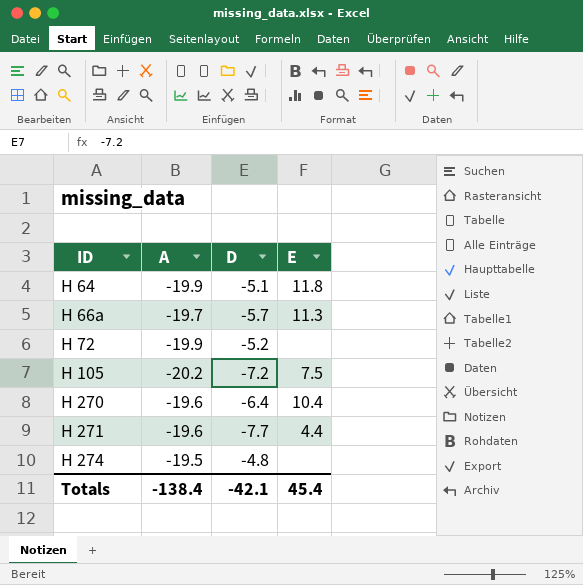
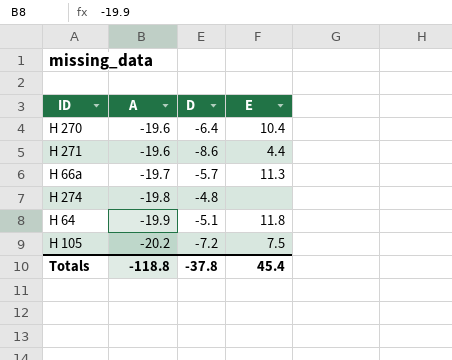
row order: ID ascending -> A descending
row H 72: -19.9 | -5.2 | none -> none
H 271 | D: -7.7 -> -8.6
H 274 | A: -19.5 -> -19.8
Totals | A: -138.4 -> -118.8
Totals | D: -42.1 -> -37.8

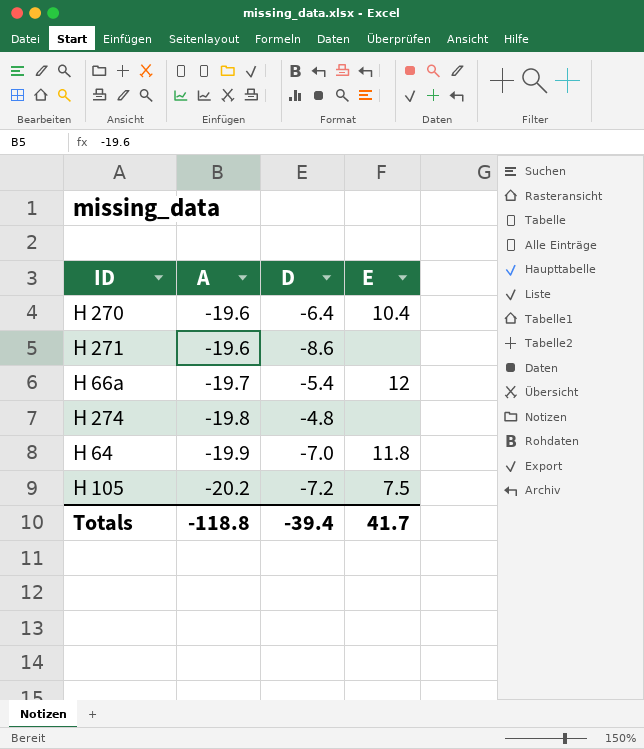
H 271 | E: 4.4 -> none
H 66a | D: -5.7 -> -5.4
H 66a | E: 11.3 -> 12
H 64 | D: -5.1 -> -7.0
Totals | D: -37.8 -> -39.4
Totals | E: 45.4 -> 41.7

